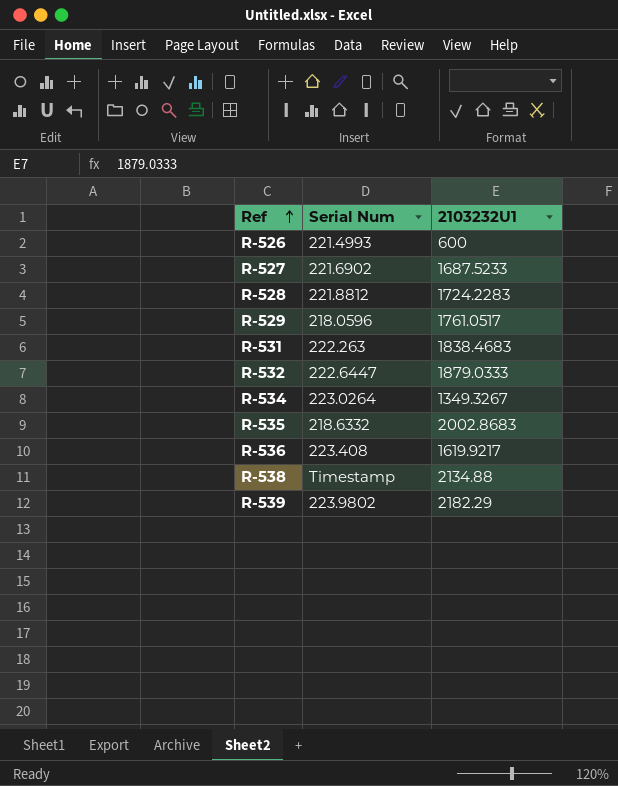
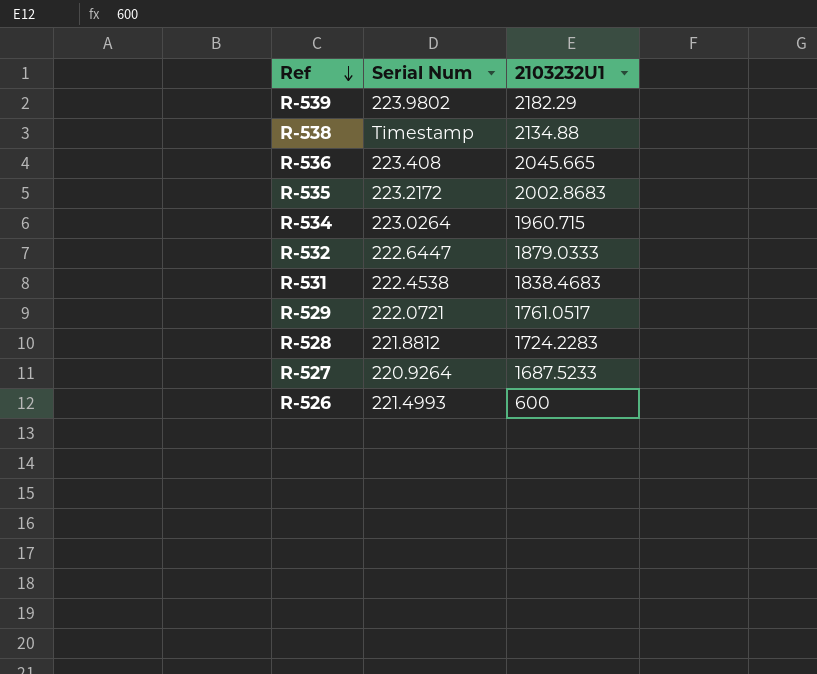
row order: Ref ascending -> Ref descending
R-536 | 2103232U1: 1619.9217 -> 2045.665
R-535 | Serial Num: 218.6332 -> 223.2172
R-534 | 2103232U1: 1349.3267 -> 1960.715
R-531 | Serial Num: 222.263 -> 222.4538
R-529 | Serial Num: 218.0596 -> 222.0721
R-527 | Serial Num: 221.6902 -> 220.9264

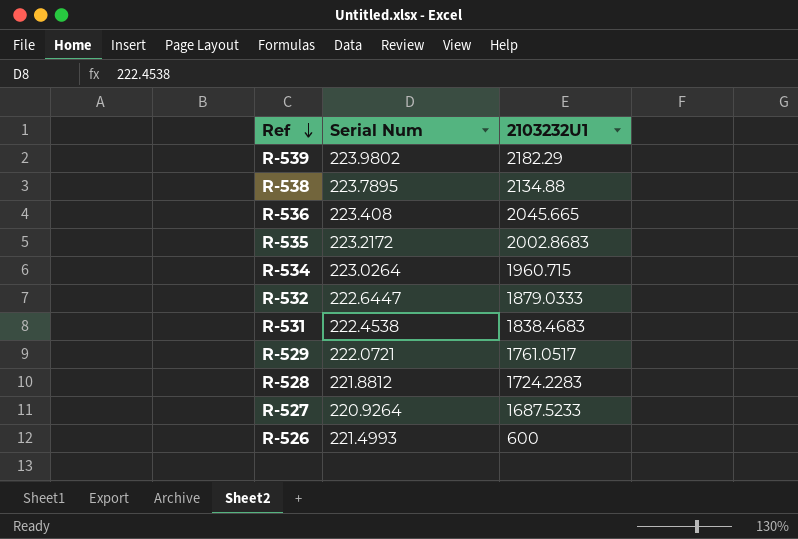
R-538 | Serial Num: Timestamp -> 223.7895

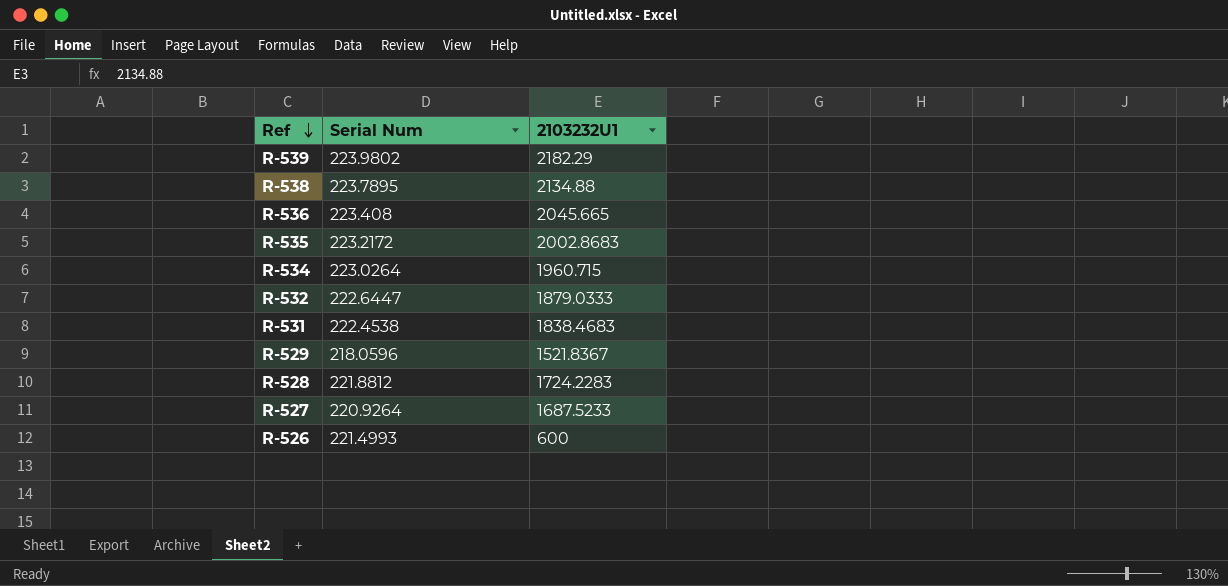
R-529 | Serial Num: 222.0721 -> 218.0596
R-529 | 2103232U1: 1761.0517 -> 1521.8367

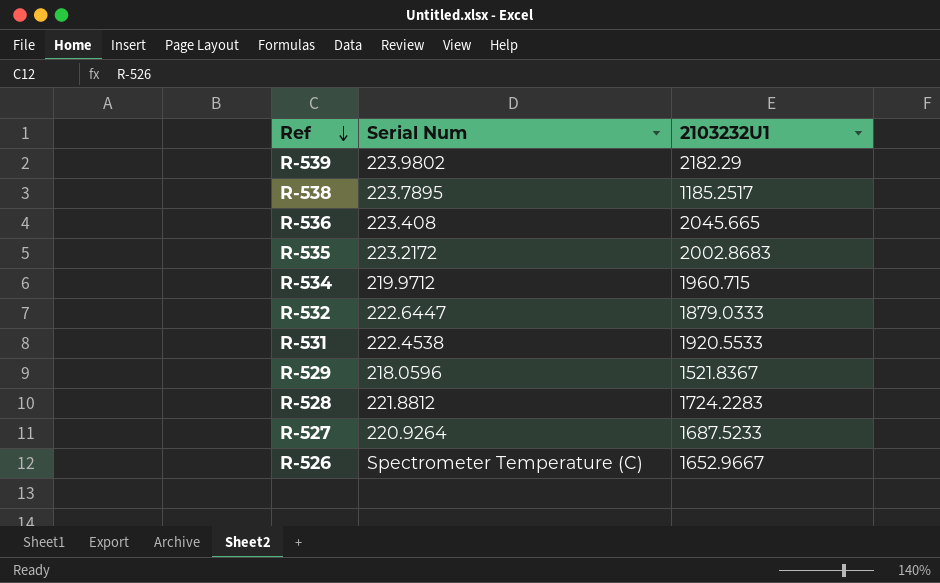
R-538 | 2103232U1: 2134.88 -> 1185.2517
R-534 | Serial Num: 223.0264 -> 219.9712
R-531 | 2103232U1: 1838.4683 -> 1920.5533
R-526 | Serial Num: 221.4993 -> Spectrometer Temperature (C)
R-526 | 2103232U1: 600 -> 1652.9667

